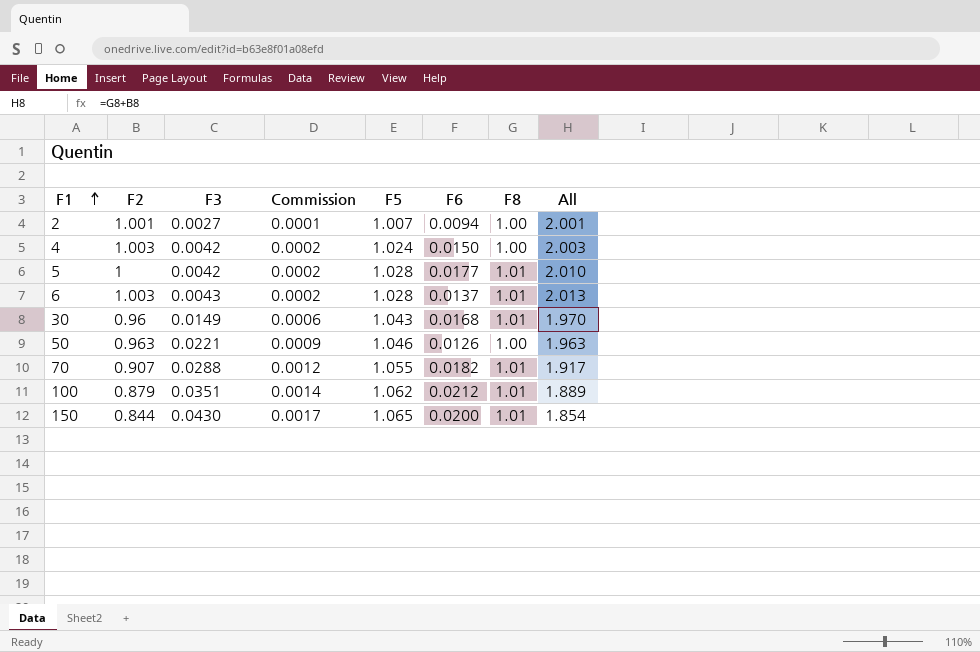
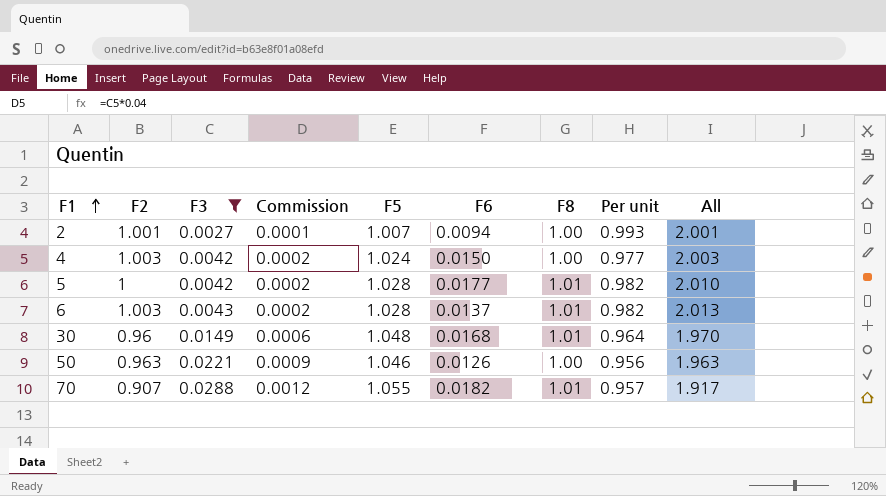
filter: none -> F3 <= 0.0288
column Per unit | formula: none -> [F8] / [F5]
30 | F5: 1.043 -> 1.048

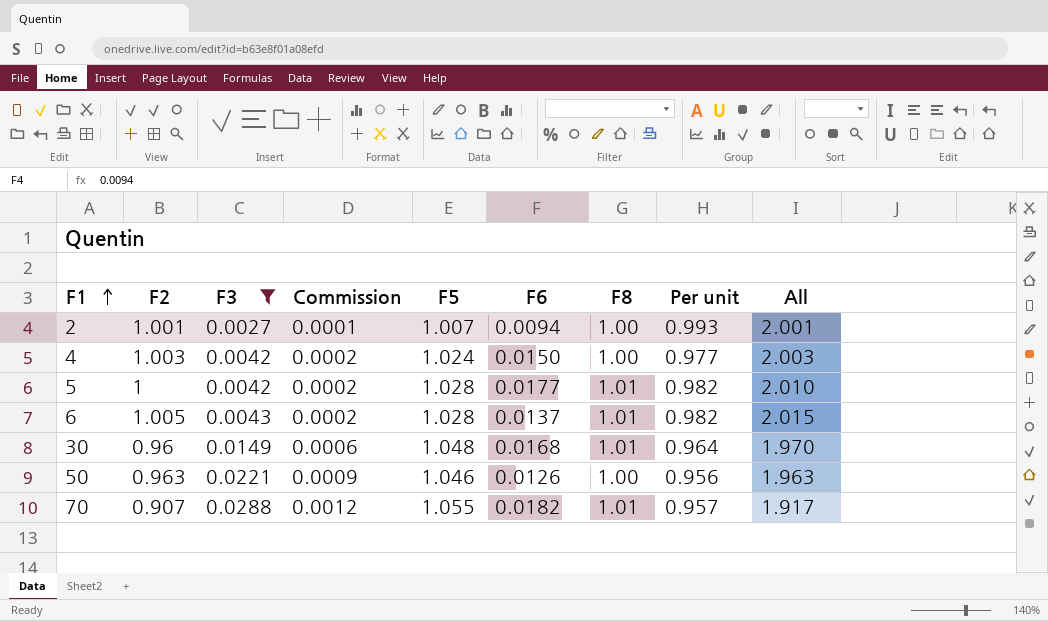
6 | F2: 1.003 -> 1.005
6 | All: 2.013 -> 2.015

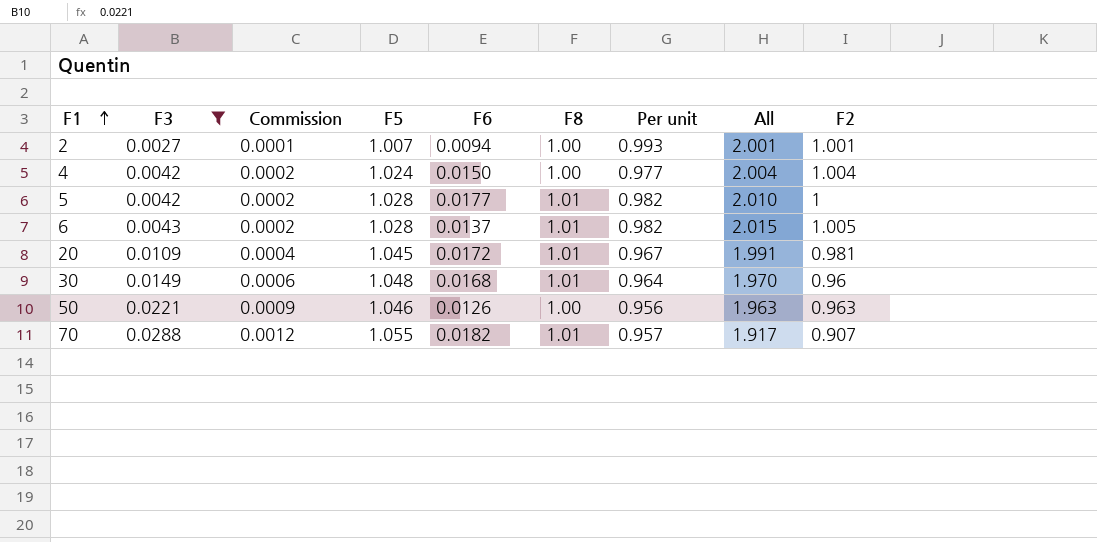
column F2 | position: 2 -> 9
4 | All: 2.003 -> 2.004
4 | F2: 1.003 -> 1.004
row 20: none -> 0.0109 | 0.0004 | 1.045 | 0.0172 | 1.01 | 0.967 | 1.991 | 0.981

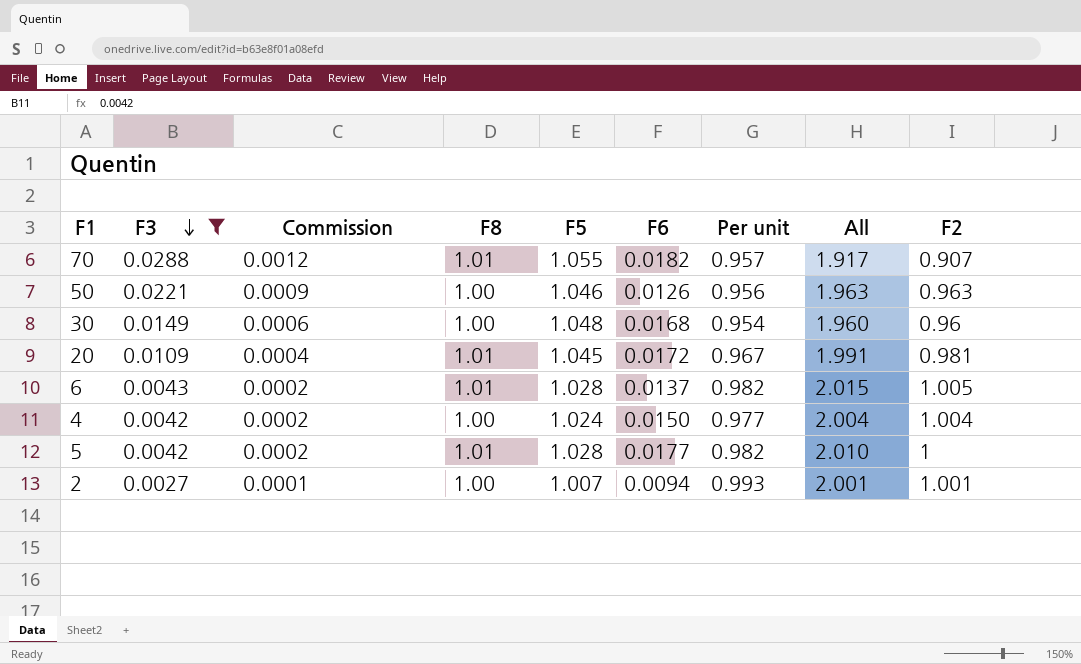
row order: F1 ascending -> F3 descending
column F8 | position: 6 -> 4
30 | F8: 1.01 -> 1.00
30 | Per unit: 0.964 -> 0.954
30 | All: 1.970 -> 1.960

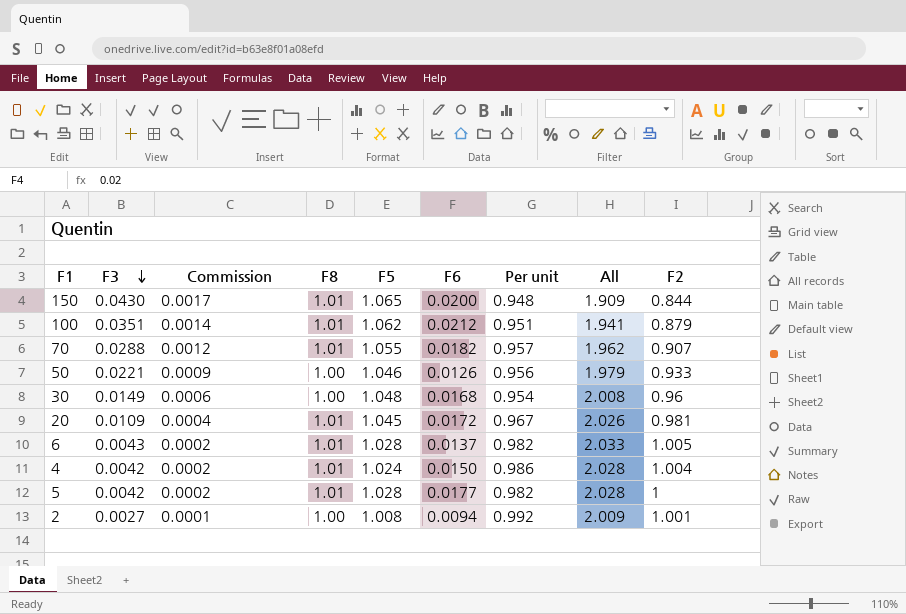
filter: F3 <= 0.0288 -> none
column All | formula: [F8] + [F2] -> [F5] + [F2]
50 | F2: 0.963 -> 0.933
4 | F8: 1.00 -> 1.01
4 | Per unit: 0.977 -> 0.986
2 | F5: 1.007 -> 1.008
2 | Per unit: 0.993 -> 0.992

